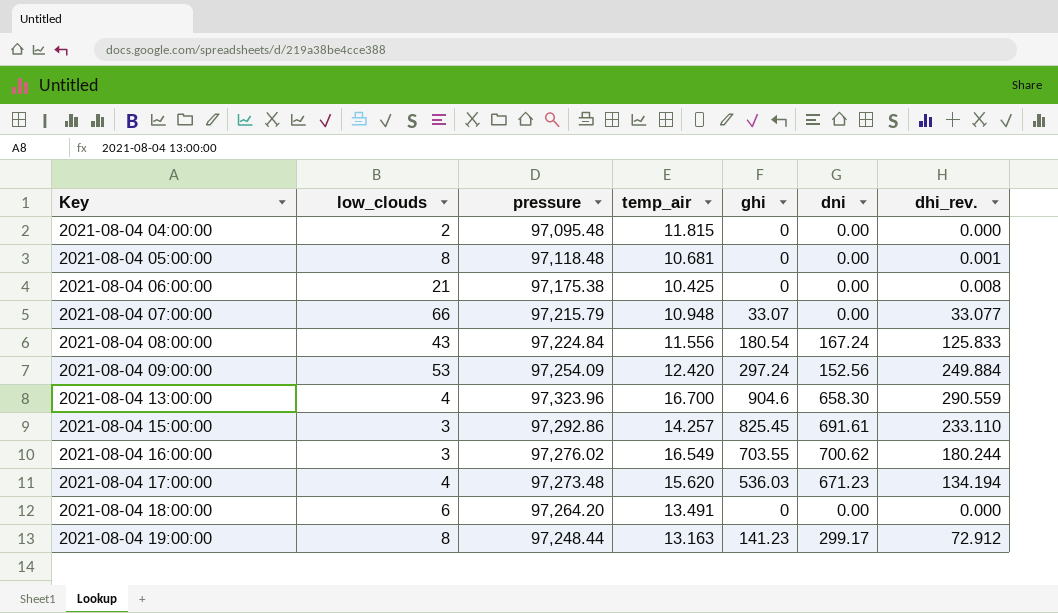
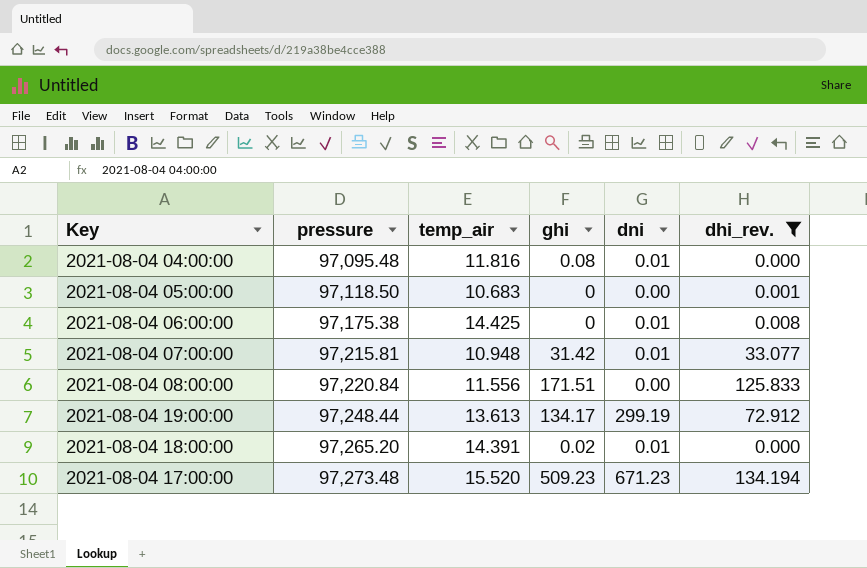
filter: none -> dhi_rev. <= 134.194
row order: Key ascending -> pressure ascending
column low_clouds | position: 2 -> none
2021-08-04 04:00:00 | temp_air: 11.815 -> 11.816
2021-08-04 04:00:00 | ghi: 0 -> 0.08
2021-08-04 04:00:00 | dni: 0.00 -> 0.01
2021-08-04 05:00:00 | pressure: 97,118.48 -> 97,118.50
2021-08-04 05:00:00 | temp_air: 10.681 -> 10.683
2021-08-04 06:00:00 | temp_air: 10.425 -> 14.425
2021-08-04 06:00:00 | dni: 0.00 -> 0.01
2021-08-04 07:00:00 | pressure: 97,215.79 -> 97,215.81
2021-08-04 07:00:00 | ghi: 33.07 -> 31.42
2021-08-04 07:00:00 | dni: 0.00 -> 0.01
2021-08-04 08:00:00 | pressure: 97,224.84 -> 97,220.84
2021-08-04 08:00:00 | ghi: 180.54 -> 171.51
2021-08-04 08:00:00 | dni: 167.24 -> 0.00
2021-08-04 19:00:00 | temp_air: 13.163 -> 13.613
2021-08-04 19:00:00 | ghi: 141.23 -> 134.17
2021-08-04 19:00:00 | dni: 299.17 -> 299.19
2021-08-04 18:00:00 | pressure: 97,264.20 -> 97,265.20
2021-08-04 18:00:00 | temp_air: 13.491 -> 14.391
2021-08-04 18:00:00 | ghi: 0 -> 0.02
2021-08-04 18:00:00 | dni: 0.00 -> 0.01
2021-08-04 17:00:00 | temp_air: 15.620 -> 15.520
2021-08-04 17:00:00 | ghi: 536.03 -> 509.23

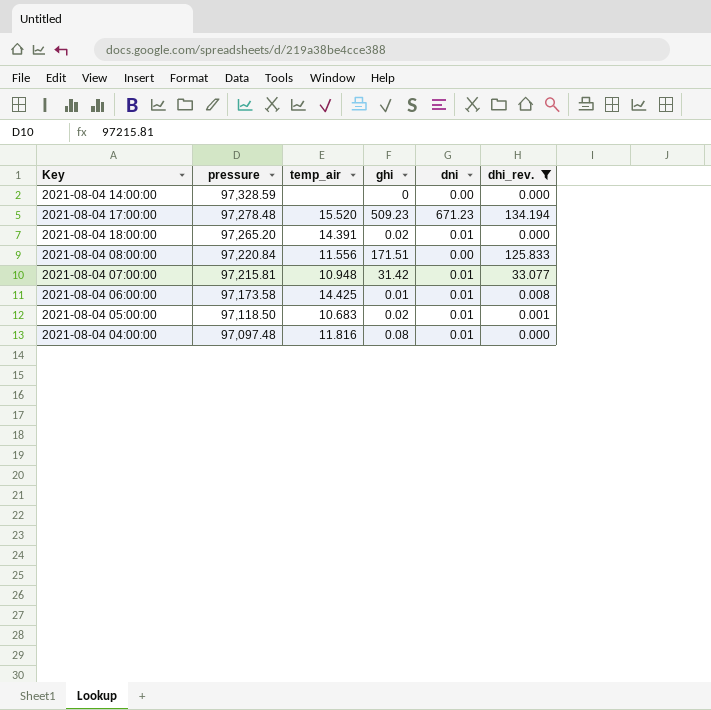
row order: pressure ascending -> pressure descending
row 2021-08-04 19:00:00: 97,248.44 | 13.613 | 134.17 | 299.19 | 72.912 -> none
row 2021-08-04 14:00:00: none -> 97,328.59 | none | 0 | 0.00 | 0.000
2021-08-04 17:00:00 | pressure: 97,273.48 -> 97,278.48
2021-08-04 06:00:00 | pressure: 97,175.38 -> 97,173.58
2021-08-04 06:00:00 | ghi: 0 -> 0.01
2021-08-04 05:00:00 | ghi: 0 -> 0.02
2021-08-04 05:00:00 | dni: 0.00 -> 0.01
2021-08-04 04:00:00 | pressure: 97,095.48 -> 97,097.48

